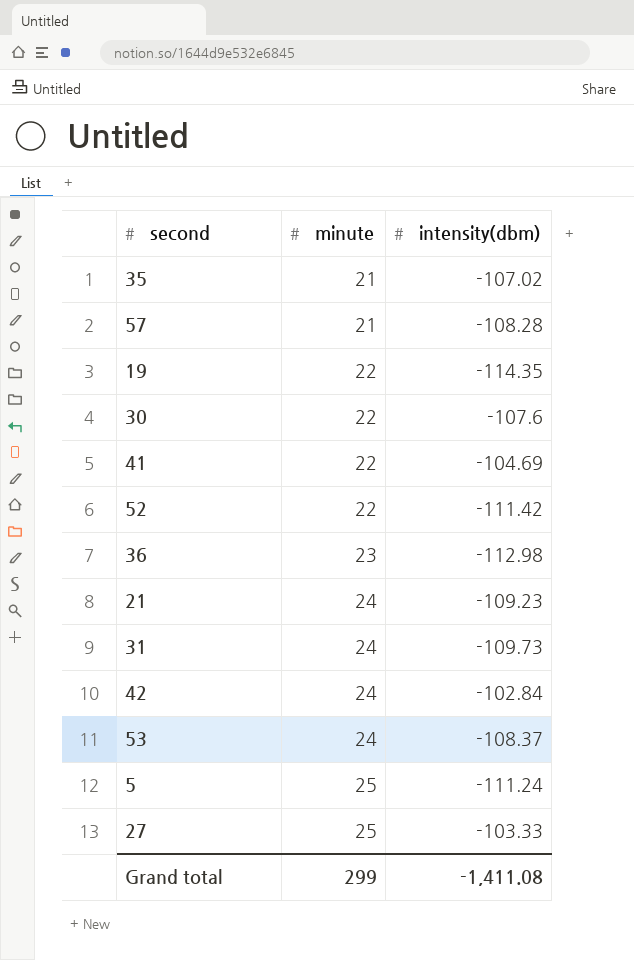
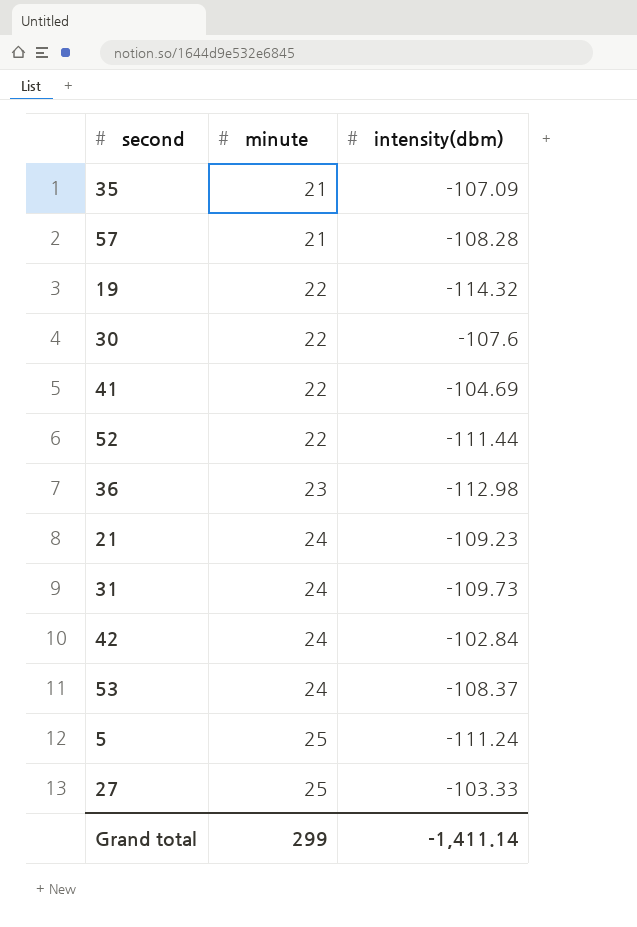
35 | intensity(dbm): -107.02 -> -107.09
19 | intensity(dbm): -114.35 -> -114.32
52 | intensity(dbm): -111.42 -> -111.44
Grand total | intensity(dbm): -1,411.08 -> -1,411.14

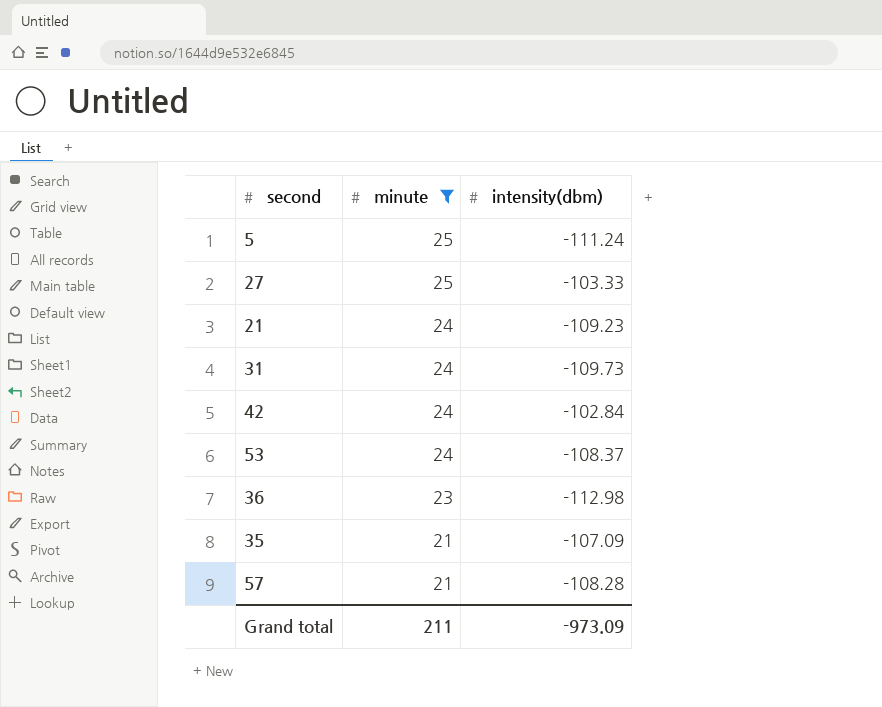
filter: none -> minute != 22
row order: minute ascending -> minute descending
Grand total | minute: 299 -> 211
Grand total | intensity(dbm): -1,411.14 -> -973.09

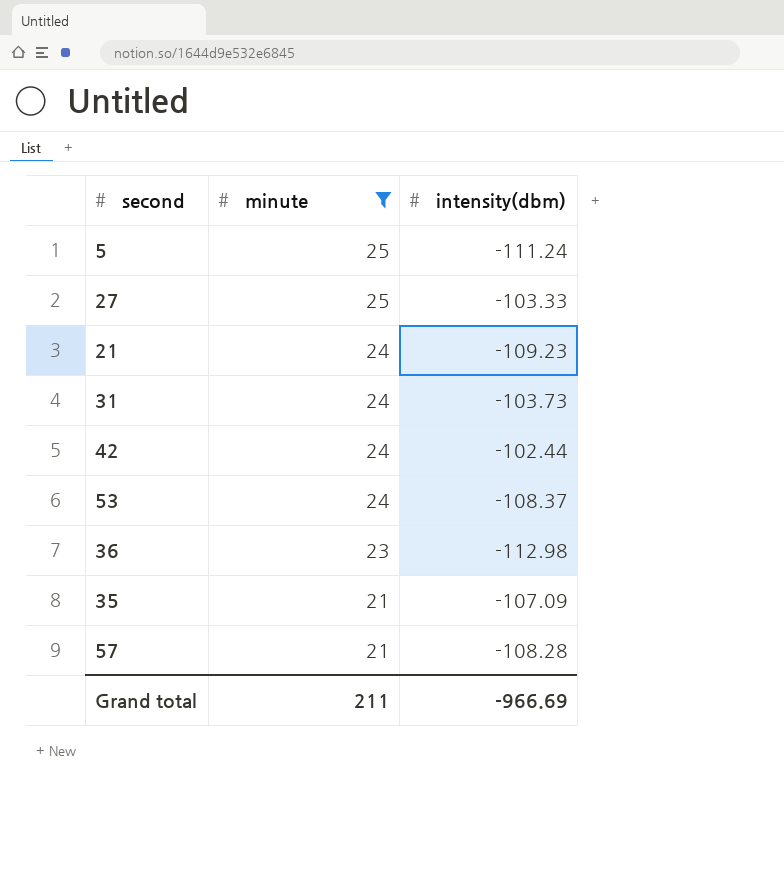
31 | intensity(dbm): -109.73 -> -103.73
42 | intensity(dbm): -102.84 -> -102.44
Grand total | intensity(dbm): -973.09 -> -966.69

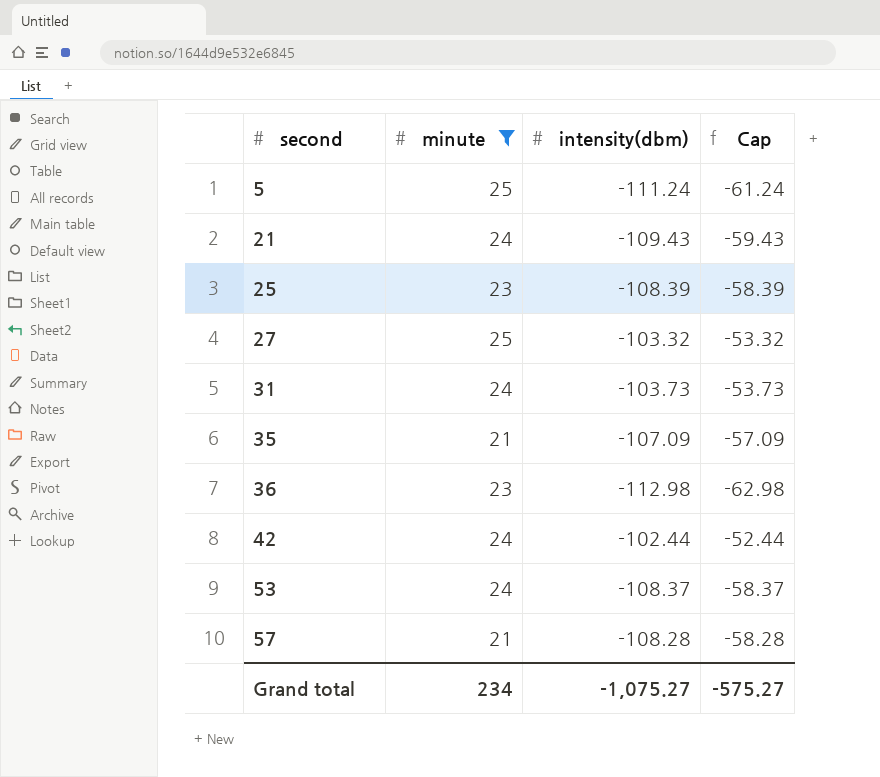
row order: minute descending -> second ascending
column Cap | formula: none -> [intensity(dbm)] + 50
21 | intensity(dbm): -109.23 -> -109.43
row 25: none -> 23 | -108.39 | -58.39
27 | intensity(dbm): -103.33 -> -103.32
Grand total | minute: 211 -> 234
Grand total | intensity(dbm): -966.69 -> -1,075.27

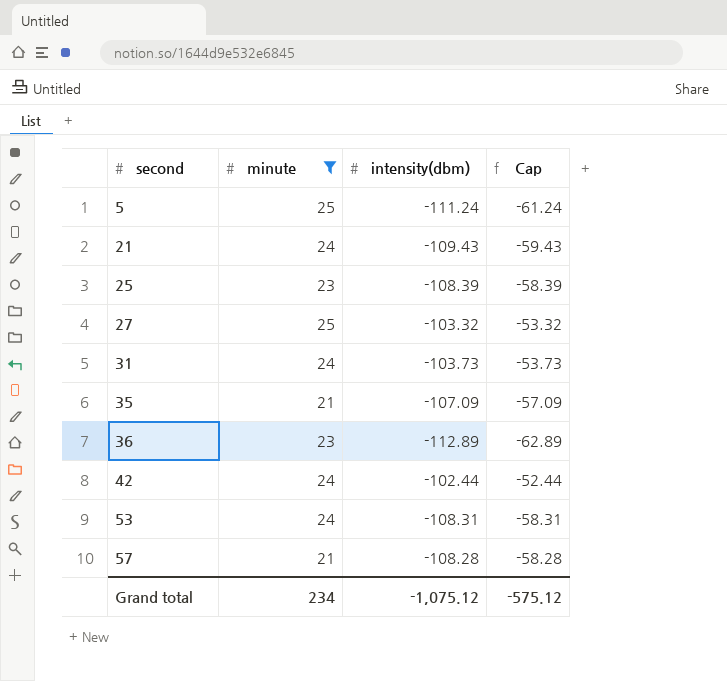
36 | intensity(dbm): -112.98 -> -112.89
36 | Cap: -62.98 -> -62.89
53 | intensity(dbm): -108.37 -> -108.31
53 | Cap: -58.37 -> -58.31
Grand total | intensity(dbm): -1,075.27 -> -1,075.12
Grand total | Cap: -575.27 -> -575.12

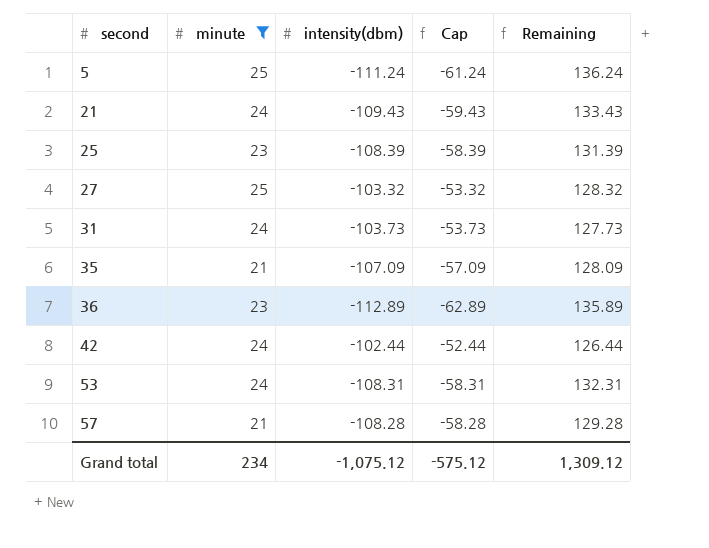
column Remaining | formula: none -> [minute] - [intensity(dbm)]

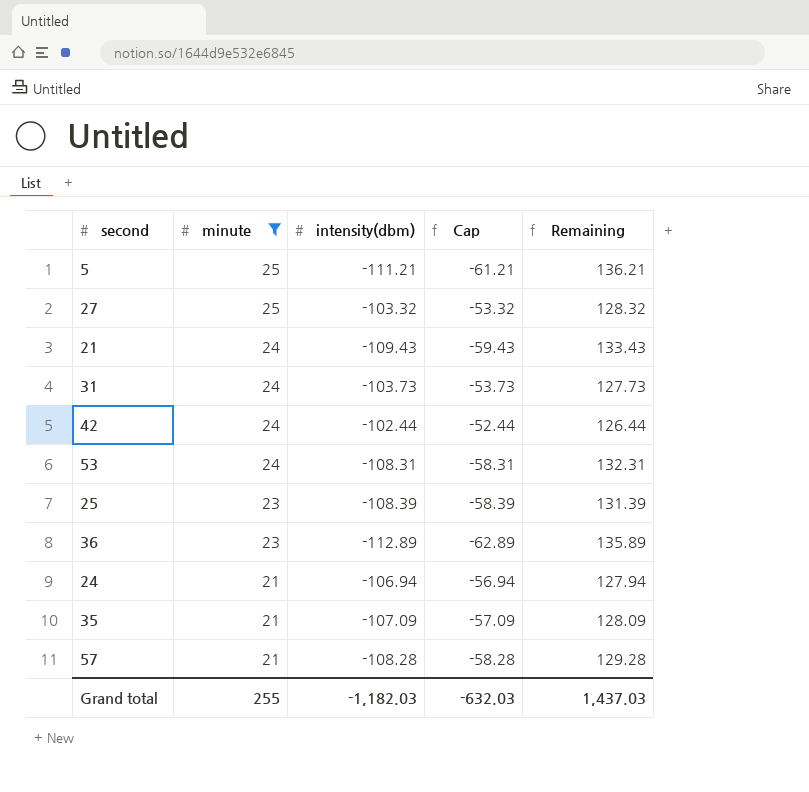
row order: second ascending -> minute descending
5 | intensity(dbm): -111.24 -> -111.21
5 | Cap: -61.24 -> -61.21
5 | Remaining: 136.24 -> 136.21
row 24: none -> 21 | -106.94 | -56.94 | 127.94
Grand total | minute: 234 -> 255
Grand total | intensity(dbm): -1,075.12 -> -1,182.03
Grand total | Cap: -575.12 -> -632.03
Grand total | Remaining: 1,309.12 -> 1,437.03

